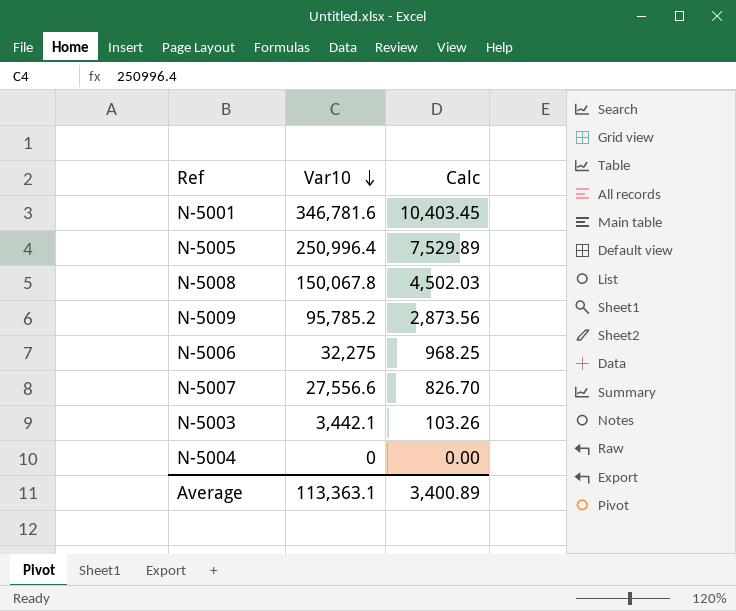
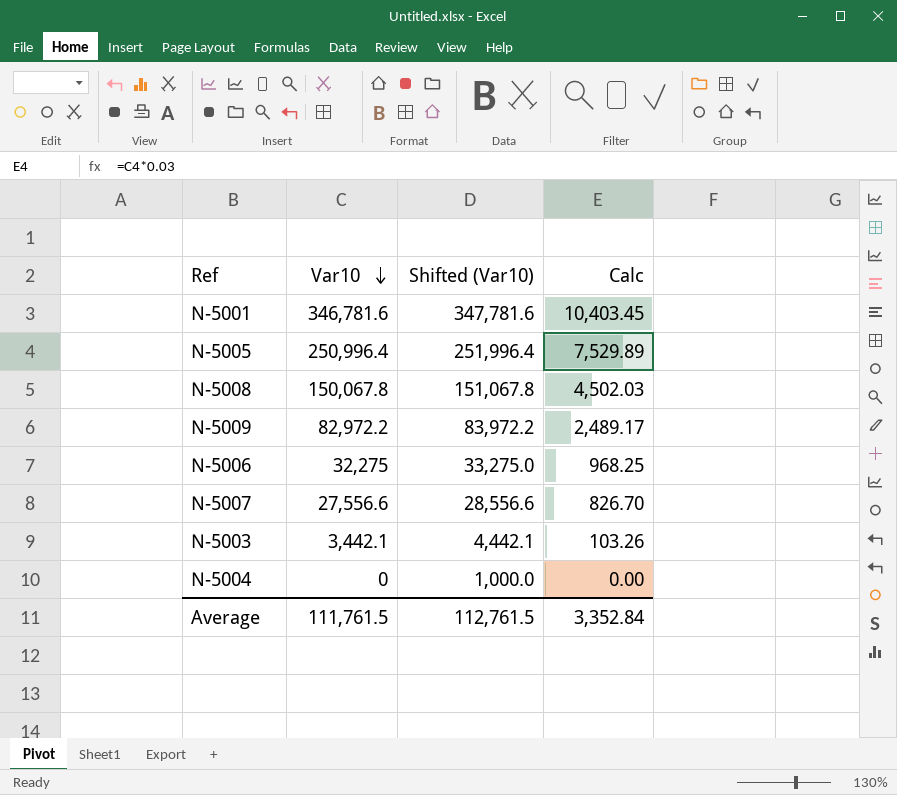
column Shifted (Var10) | formula: none -> [Var10] + 1000
N-5009 | Var10: 95,785.2 -> 82,972.2
N-5009 | Calc: 2,873.56 -> 2,489.17
Average | Var10: 113,363.1 -> 111,761.5
Average | Calc: 3,400.89 -> 3,352.84

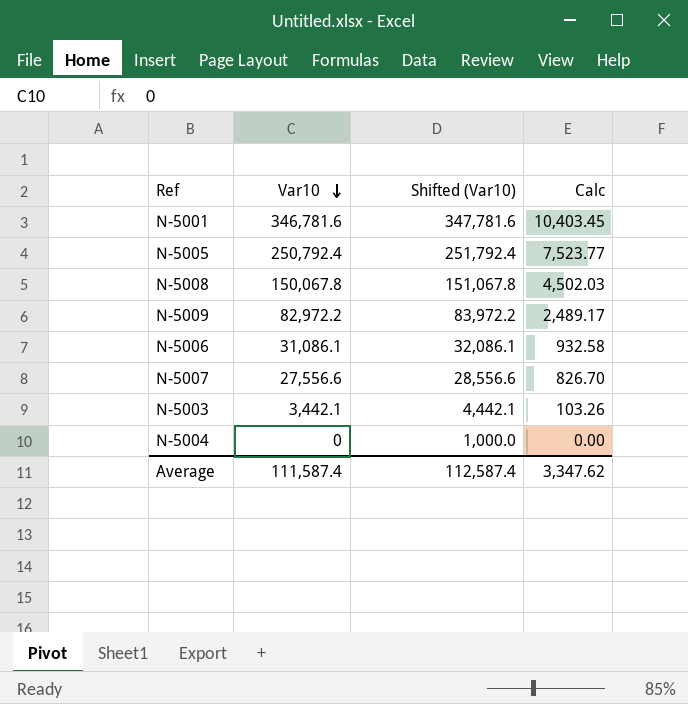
N-5005 | Var10: 250,996.4 -> 250,792.4
N-5005 | Shifted (Var10): 251,996.4 -> 251,792.4
N-5005 | Calc: 7,529.89 -> 7,523.77
N-5006 | Var10: 32,275 -> 31,086.1
N-5006 | Shifted (Var10): 33,275.0 -> 32,086.1
N-5006 | Calc: 968.25 -> 932.58
Average | Var10: 111,761.5 -> 111,587.4
Average | Shifted (Var10): 112,761.5 -> 112,587.4
Average | Calc: 3,352.84 -> 3,347.62

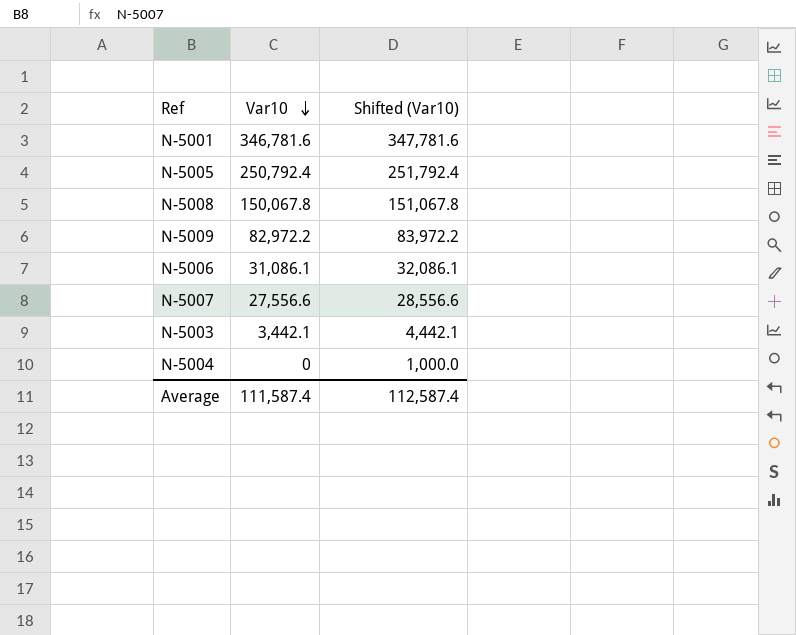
column Calc | formula: [Var10] * 0.03 -> none

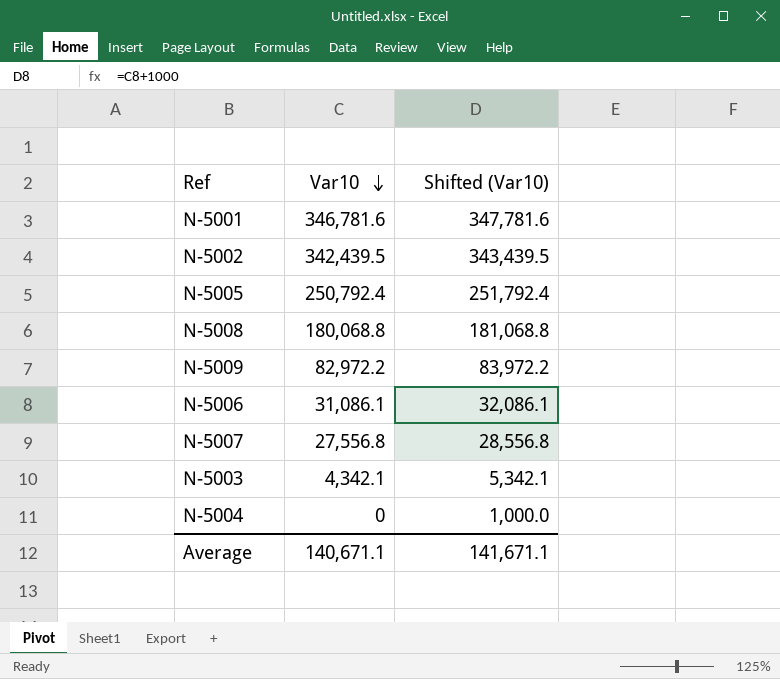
row N-5002: none -> 342,439.5 | 343,439.5
N-5008 | Var10: 150,067.8 -> 180,068.8
N-5008 | Shifted (Var10): 151,067.8 -> 181,068.8
N-5007 | Var10: 27,556.6 -> 27,556.8
N-5007 | Shifted (Var10): 28,556.6 -> 28,556.8
N-5003 | Var10: 3,442.1 -> 4,342.1
N-5003 | Shifted (Var10): 4,442.1 -> 5,342.1
Average | Var10: 111,587.4 -> 140,671.1
Average | Shifted (Var10): 112,587.4 -> 141,671.1

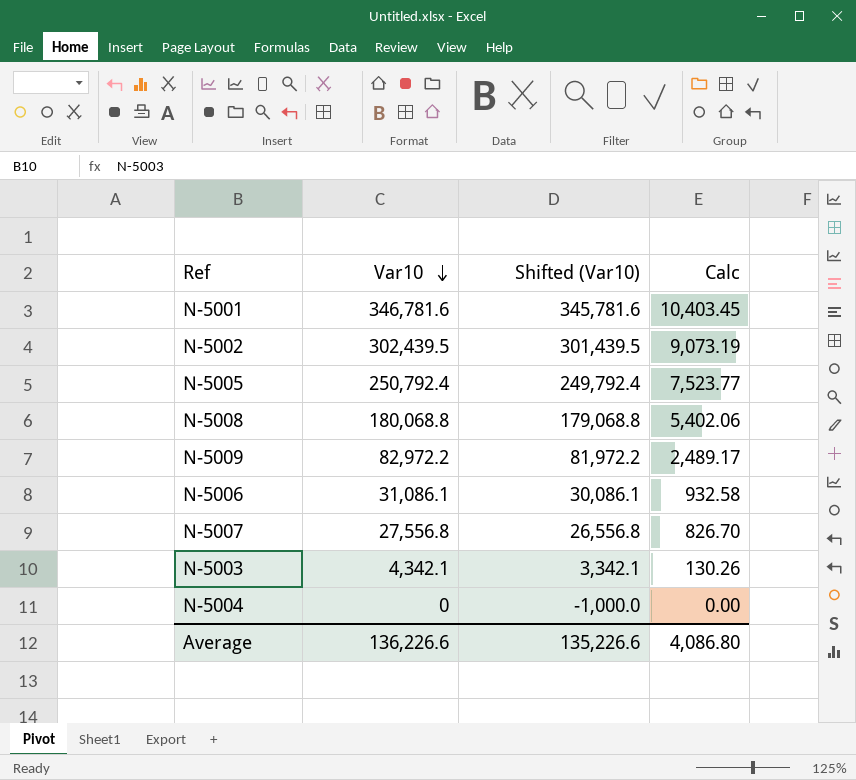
column Shifted (Var10) | formula: [Var10] + 1000 -> [Var10] - 1000
column Calc | formula: none -> [Var10] * 0.03
N-5002 | Var10: 342,439.5 -> 302,439.5
Average | Var10: 140,671.1 -> 136,226.6
Average | Shifted (Var10): 141,671.1 -> 135,226.6

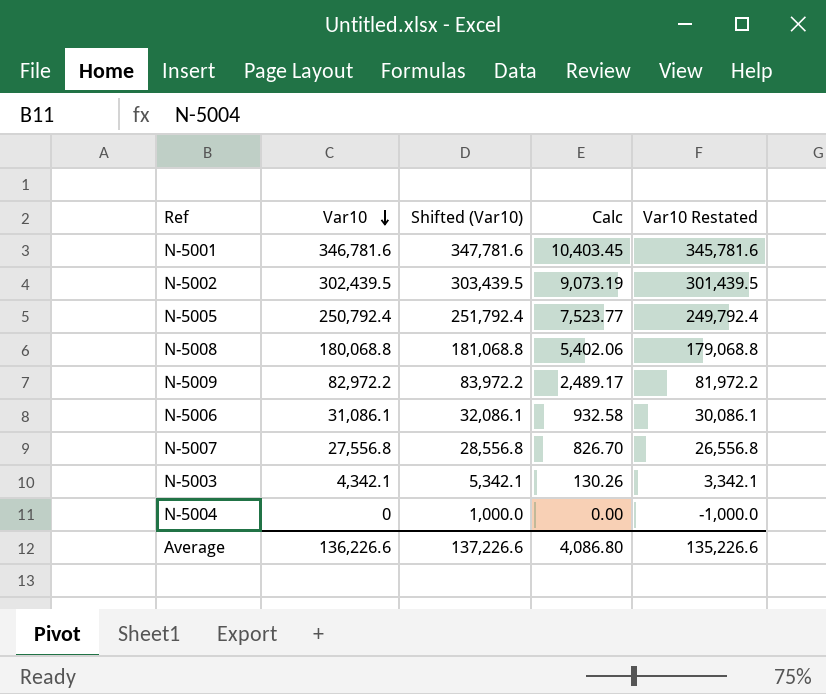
column Shifted (Var10) | formula: [Var10] - 1000 -> [Var10] + 1000
column Var10 Restated | formula: none -> [Var10] - 1000
Average | Shifted (Var10): 135,226.6 -> 137,226.6

